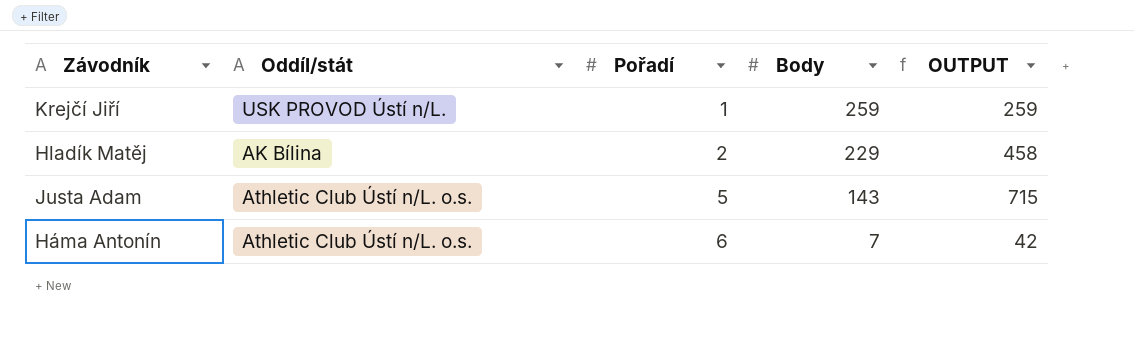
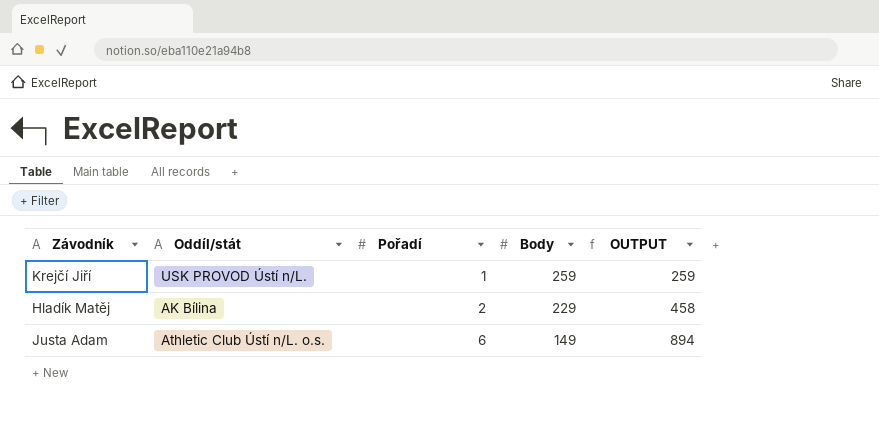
row Háma Antonín: Athletic Club Ústí n/L. o.s. | 6 | 7 | 42 -> none
Justa Adam | Pořadí: 5 -> 6
Justa Adam | Body: 143 -> 149
Justa Adam | OUTPUT: 715 -> 894

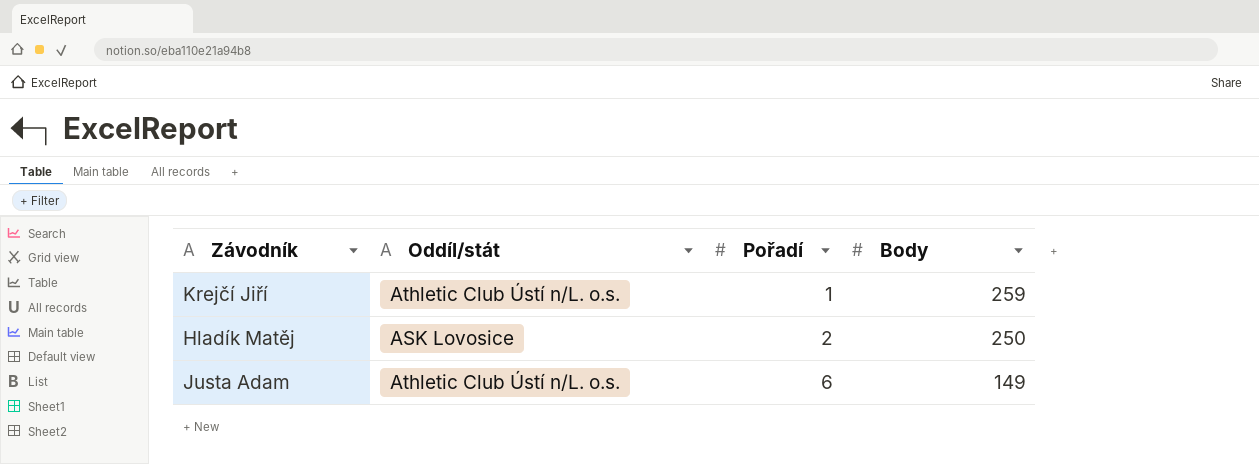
column OUTPUT | formula: [Pořadí] * [Body] -> none
Krejčí Jiří | Oddíl/stát: USK PROVOD Ústí n/L. -> Athletic Club Ústí n/L. o.s.
Hladík Matěj | Oddíl/stát: AK Bílina -> ASK Lovosice
Hladík Matěj | Body: 229 -> 250

